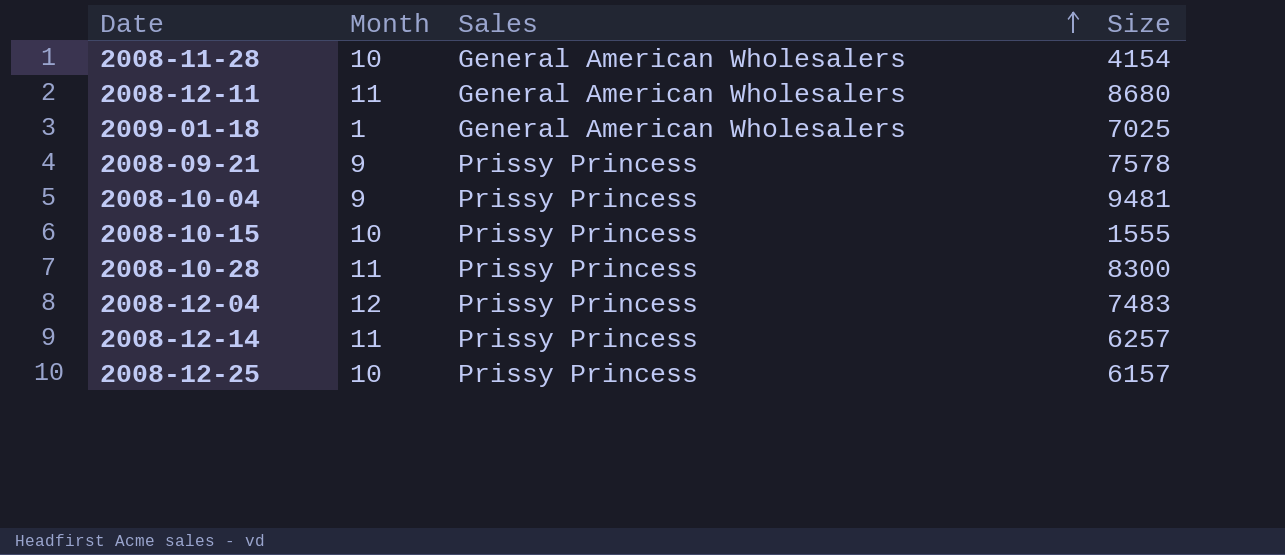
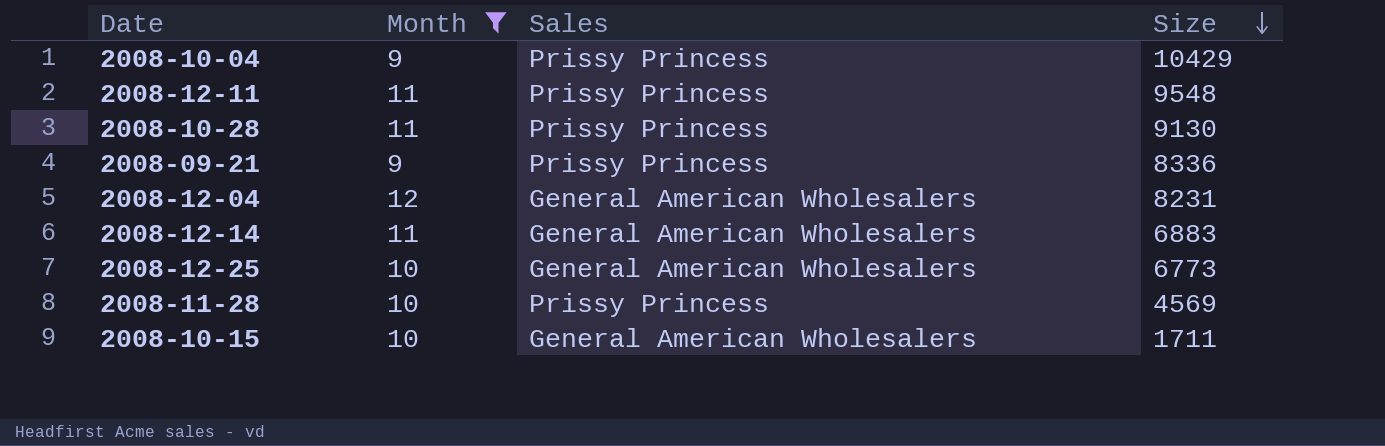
filter: none -> Month != 1
row order: Sales ascending -> Size descending
2008-10-04 | Size: 9481 -> 10429
2008-12-11 | Sales: General American Wholesalers -> Prissy Princess
2008-12-11 | Size: 8680 -> 9548
2008-10-28 | Size: 8300 -> 9130
2008-09-21 | Size: 7578 -> 8336
2008-12-04 | Sales: Prissy Princess -> General American Wholesalers
2008-12-04 | Size: 7483 -> 8231
2008-12-14 | Sales: Prissy Princess -> General American Wholesalers
2008-12-14 | Size: 6257 -> 6883
2008-12-25 | Sales: Prissy Princess -> General American Wholesalers
2008-12-25 | Size: 6157 -> 6773
2008-11-28 | Sales: General American Wholesalers -> Prissy Princess
2008-11-28 | Size: 4154 -> 4569
2008-10-15 | Sales: Prissy Princess -> General American Wholesalers
2008-10-15 | Size: 1555 -> 1711

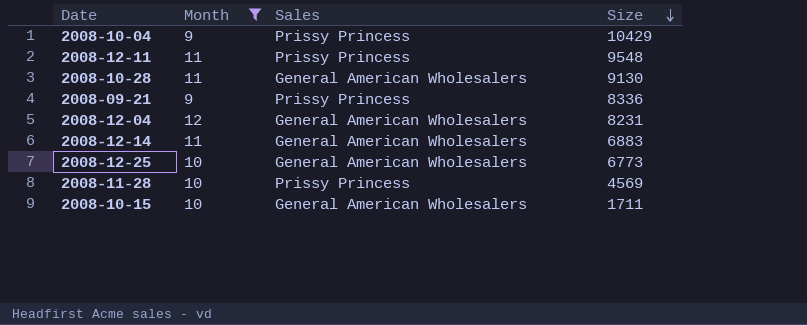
2008-10-28 | Sales: Prissy Princess -> General American Wholesalers

